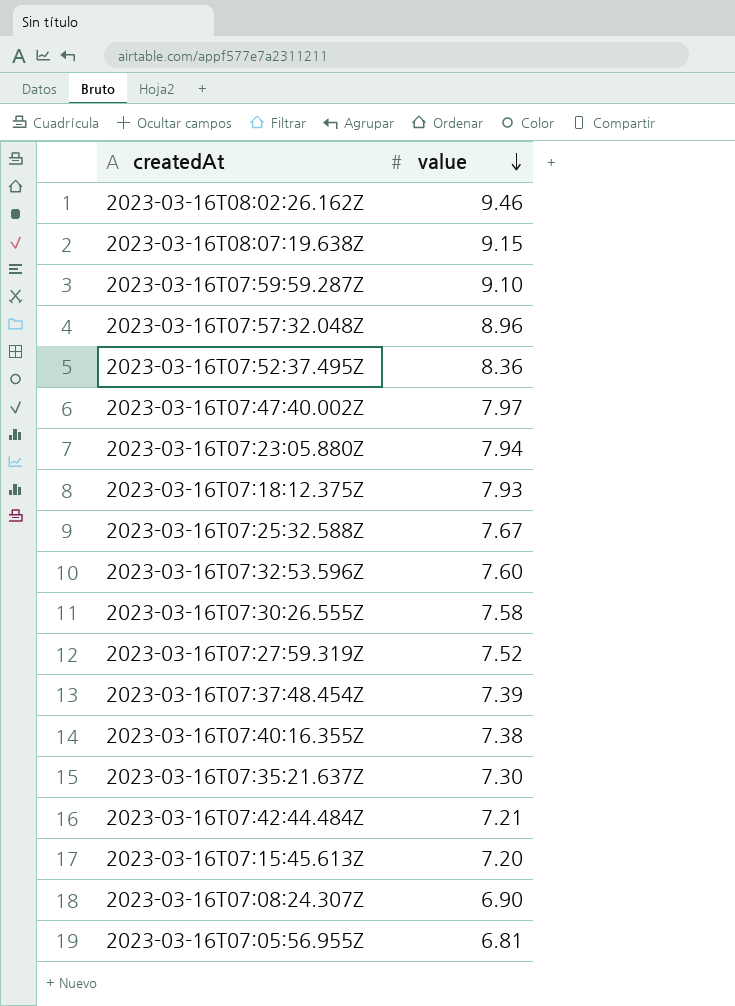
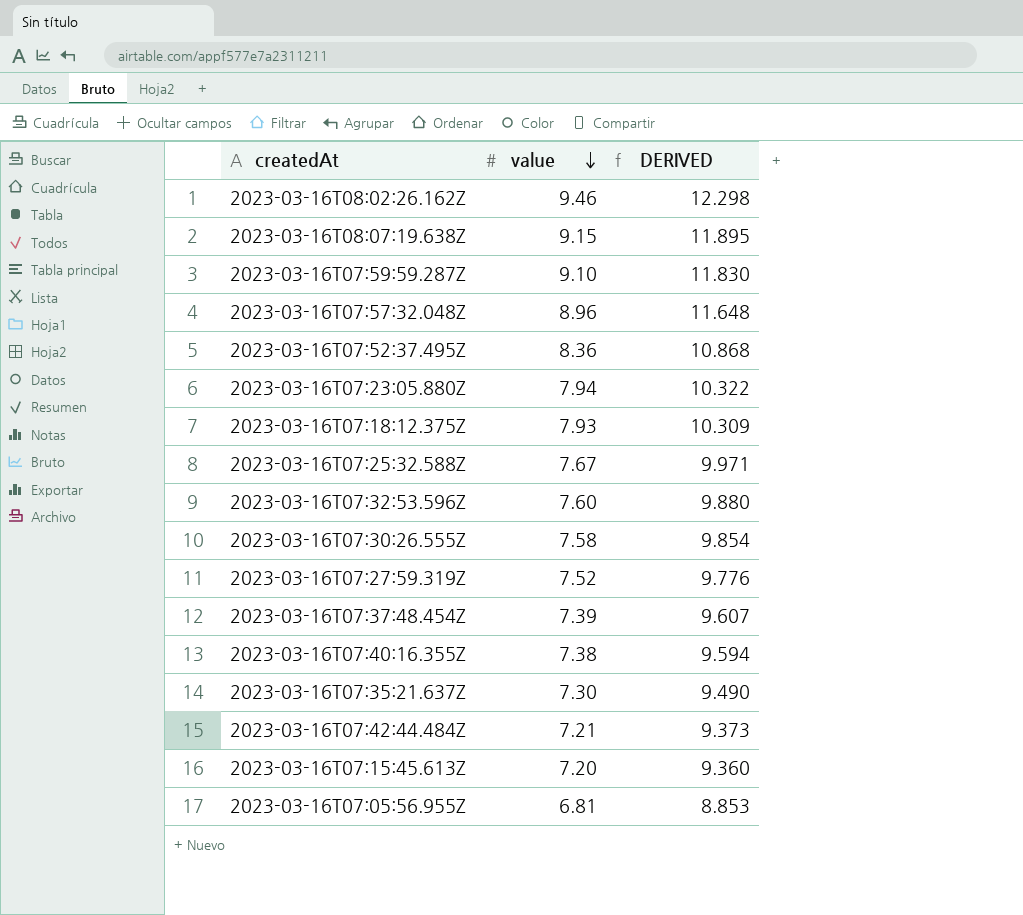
column DERIVED | formula: none -> [value] * 1.3
row 2023-03-16T07:47:40.002Z: 7.97 -> none
row 2023-03-16T07:08:24.307Z: 6.90 -> none

